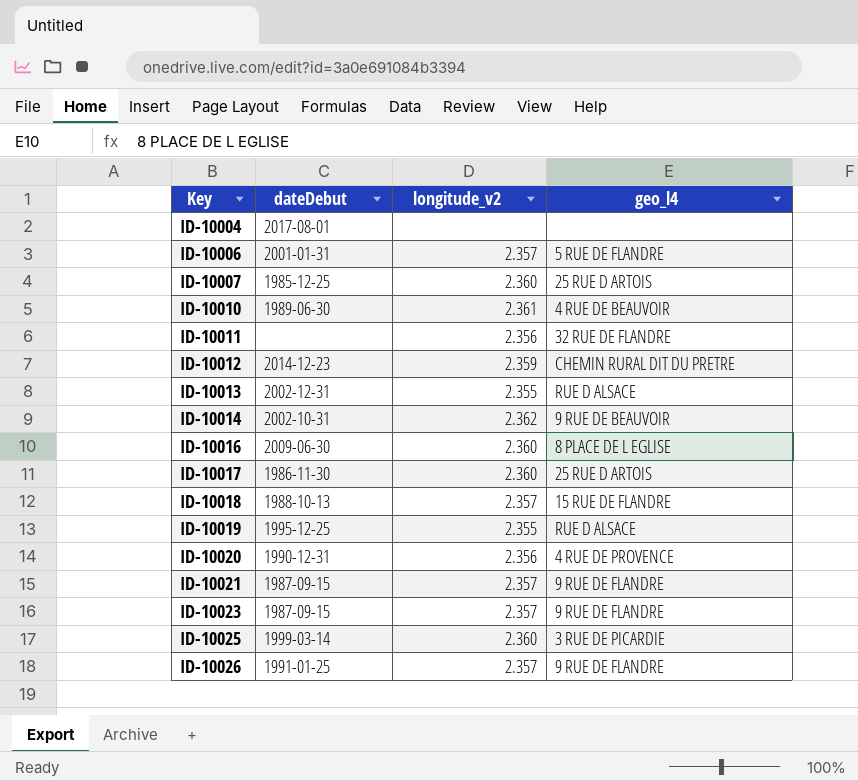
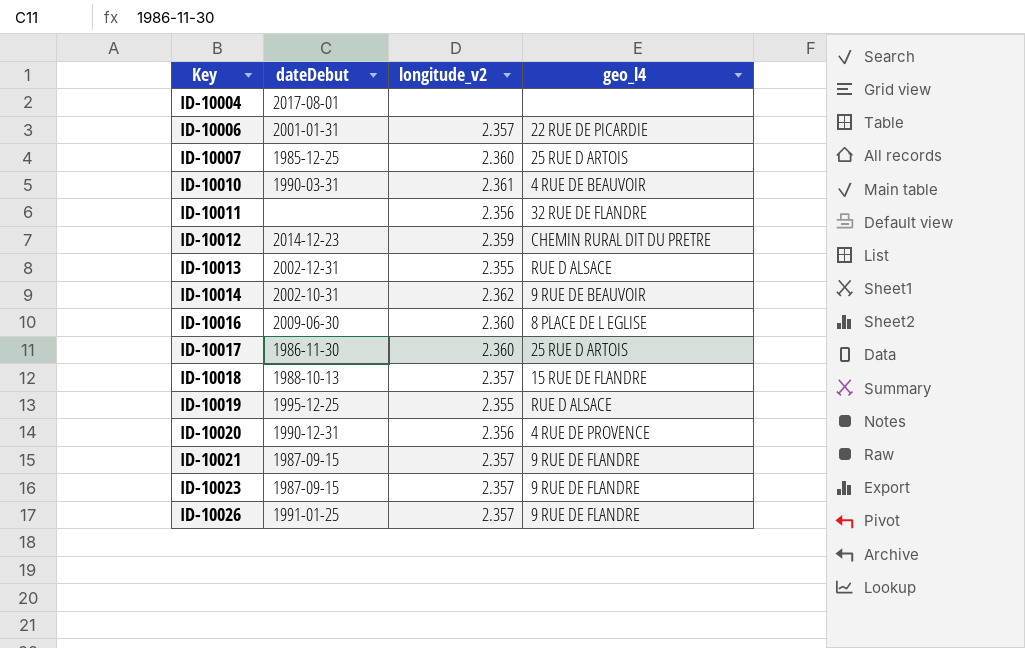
row ID-10025: 1999-03-14 | 2.360 | 3 RUE DE PICARDIE -> none
ID-10006 | geo_l4: 5 RUE DE FLANDRE -> 22 RUE DE PICARDIE
ID-10010 | dateDebut: 1989-06-30 -> 1990-03-31

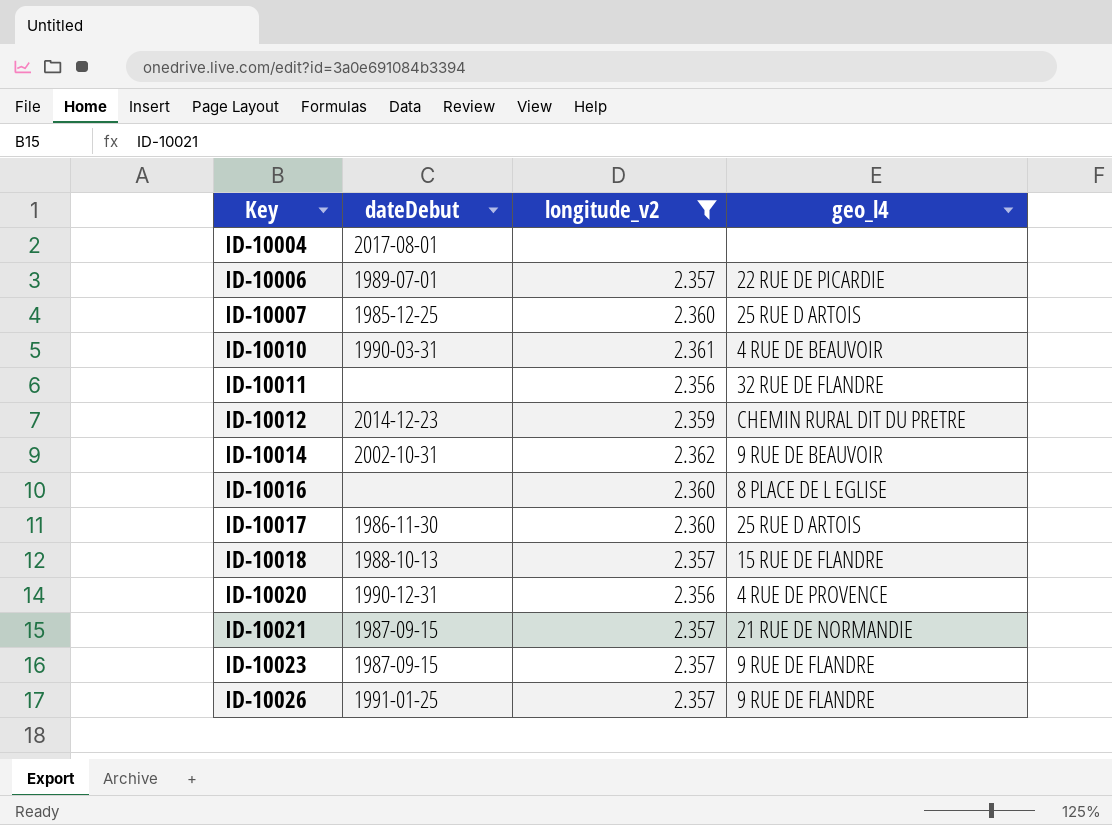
filter: none -> longitude_v2 != 2.355
ID-10006 | dateDebut: 2001-01-31 -> 1989-07-01
ID-10016 | dateDebut: 2009-06-30 -> none
ID-10021 | geo_l4: 9 RUE DE FLANDRE -> 21 RUE DE NORMANDIE

